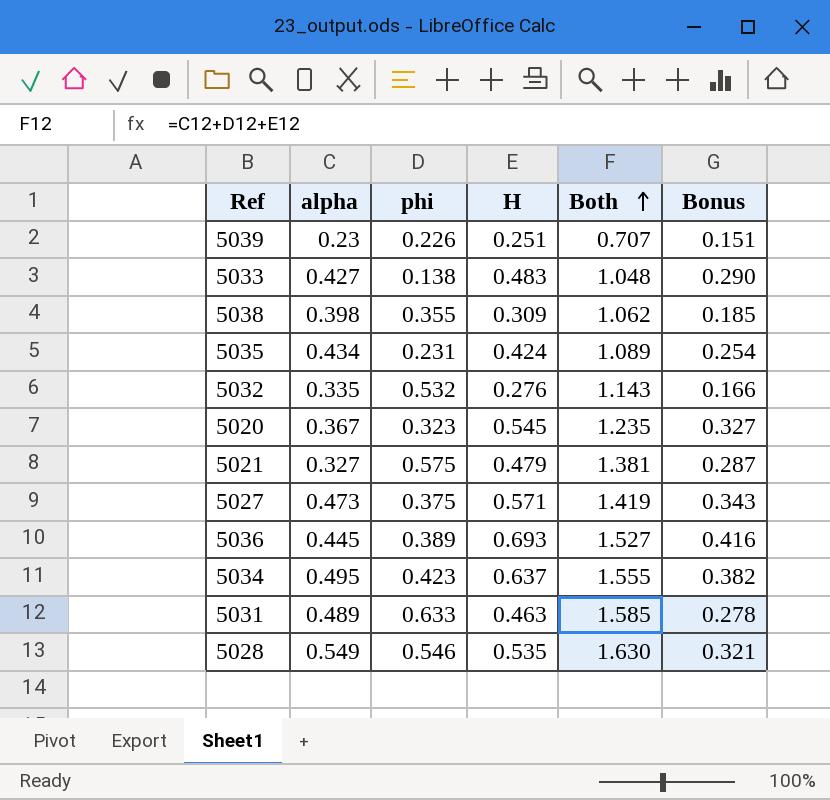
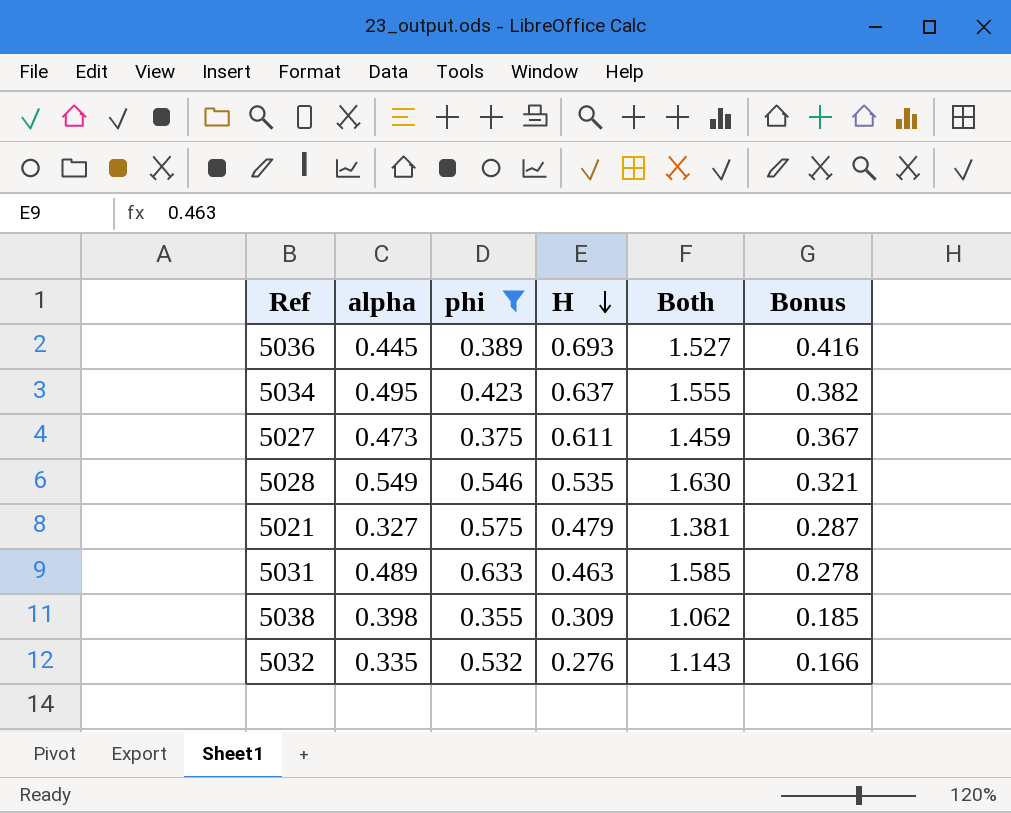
filter: none -> phi >= 0.355
row order: Both ascending -> H descending
5027 | H: 0.571 -> 0.611
5027 | Both: 1.419 -> 1.459
5027 | Bonus: 0.343 -> 0.367

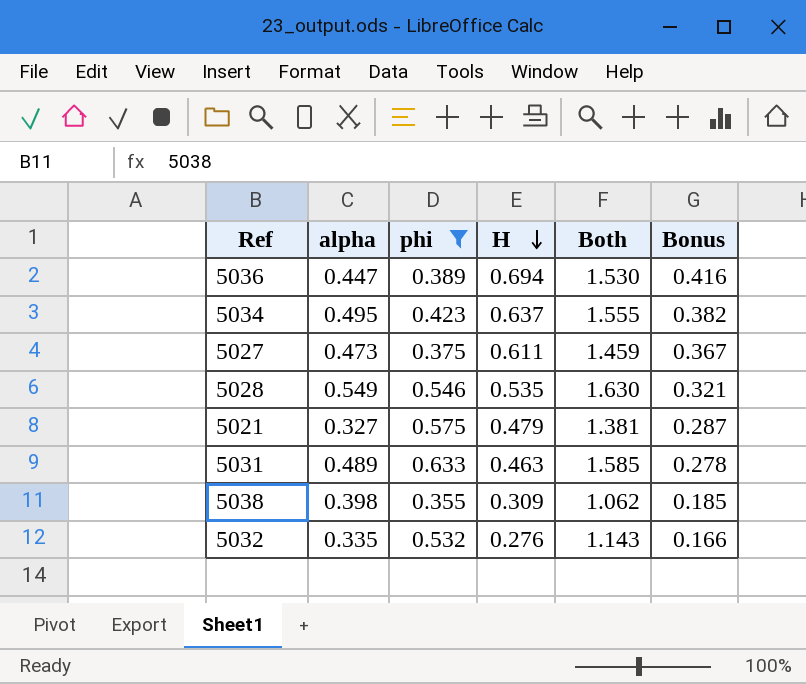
5036 | alpha: 0.445 -> 0.447
5036 | H: 0.693 -> 0.694
5036 | Both: 1.527 -> 1.530

